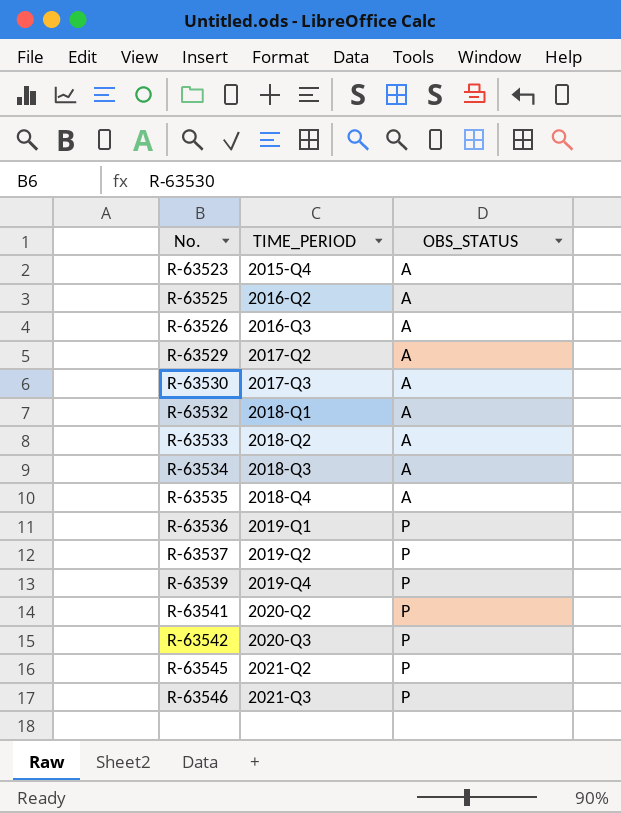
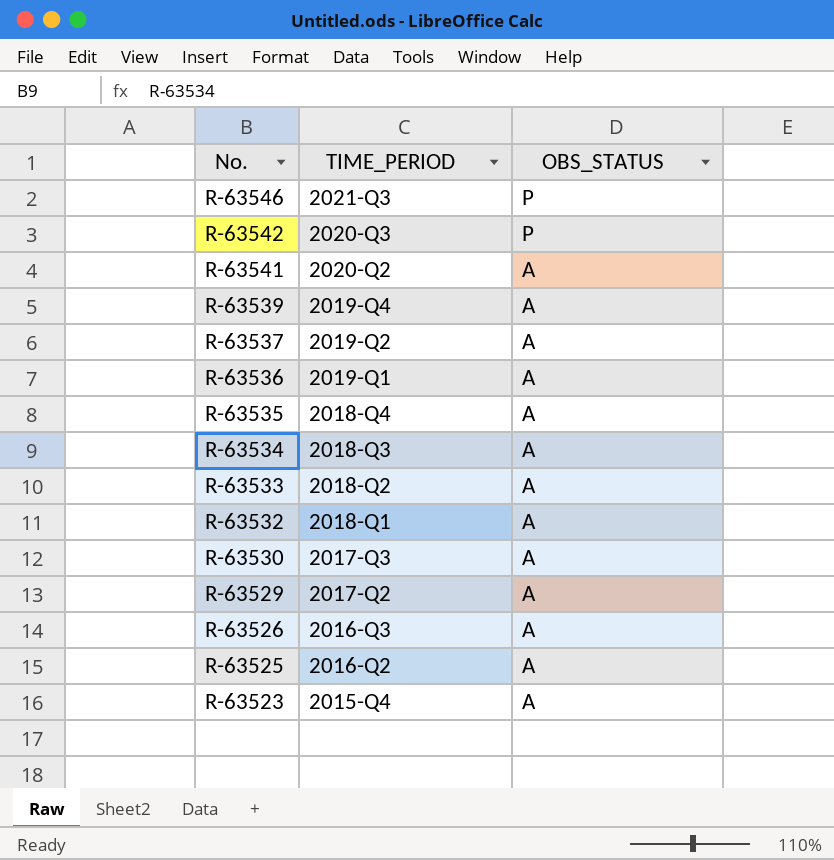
row order: No. ascending -> No. descending
row R-63545: 2021-Q2 | P -> none
R-63541 | OBS_STATUS: P -> A
R-63539 | OBS_STATUS: P -> A
R-63537 | OBS_STATUS: P -> A
R-63536 | OBS_STATUS: P -> A

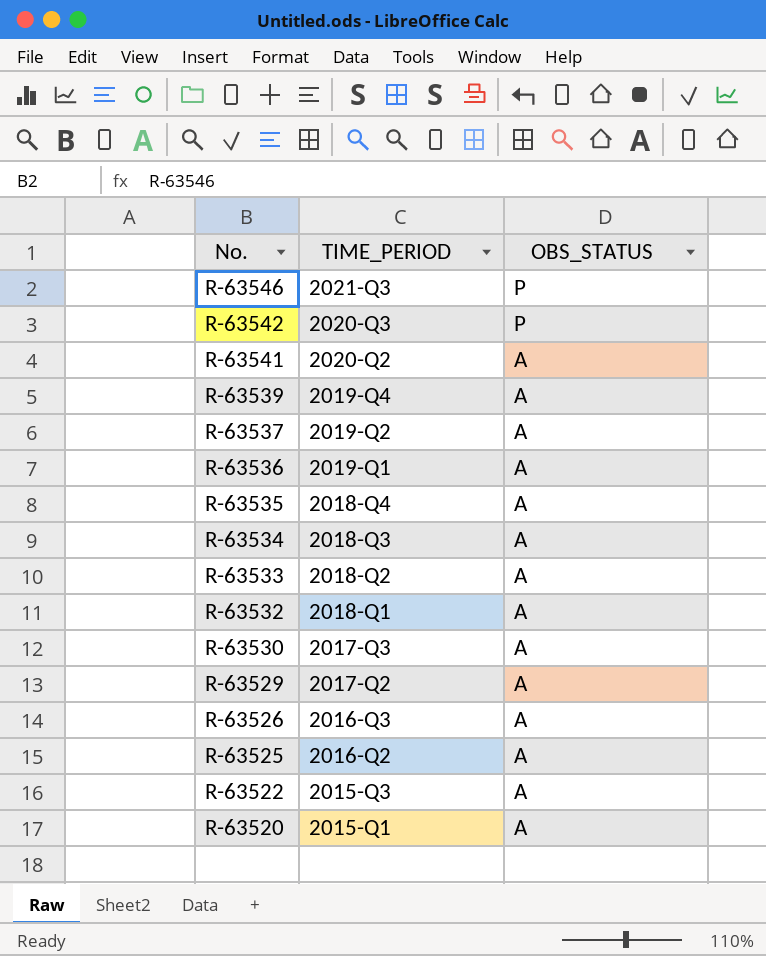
row R-63523: 2015-Q4 | A -> none
row R-63522: none -> 2015-Q3 | A
row R-63520: none -> 2015-Q1 | A

